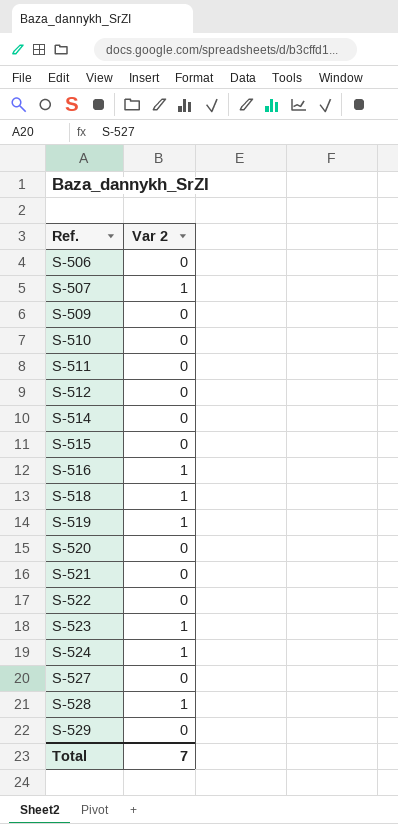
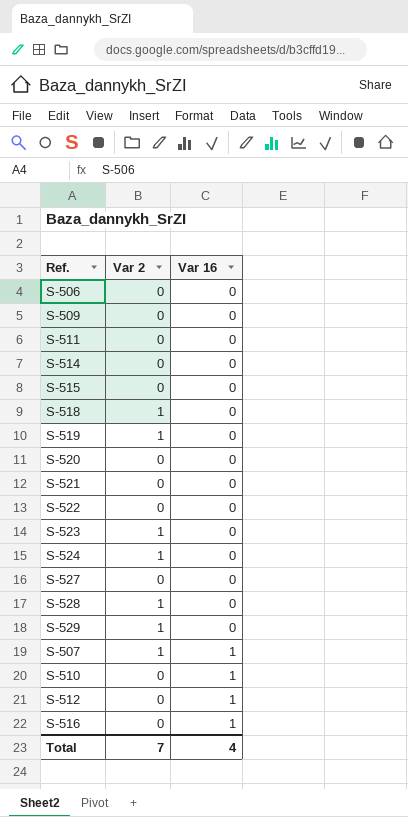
row order: Ref. ascending -> Var 16 ascending
column Var 16 | position: none -> 3
S-529 | Var 2: 0 -> 1
S-516 | Var 2: 1 -> 0

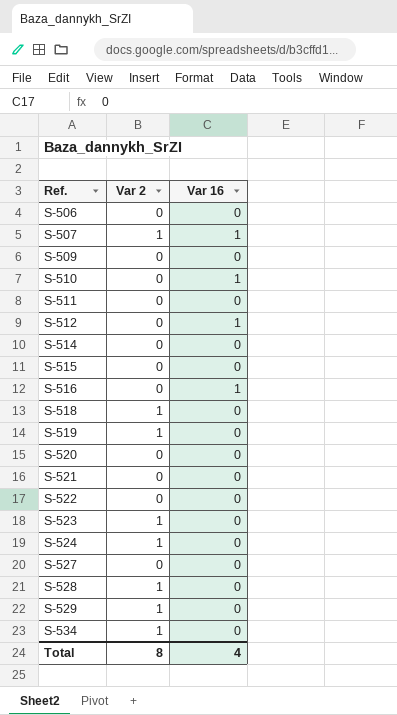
row order: Var 16 ascending -> Ref. ascending
row S-534: none -> 1 | 0
Total | Var 2: 7 -> 8

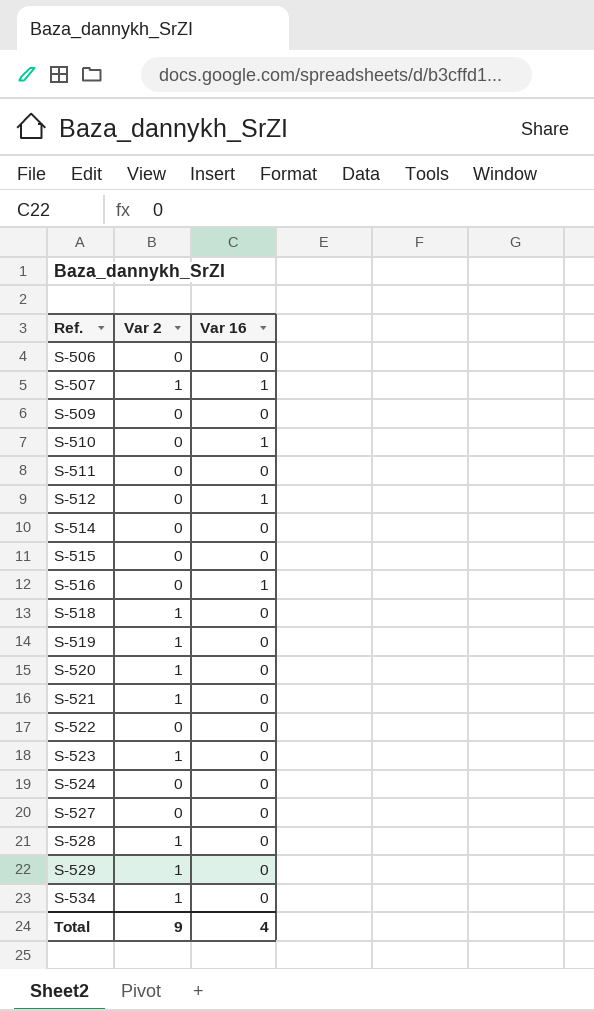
S-520 | Var 2: 0 -> 1
S-521 | Var 2: 0 -> 1
S-524 | Var 2: 1 -> 0
Total | Var 2: 8 -> 9

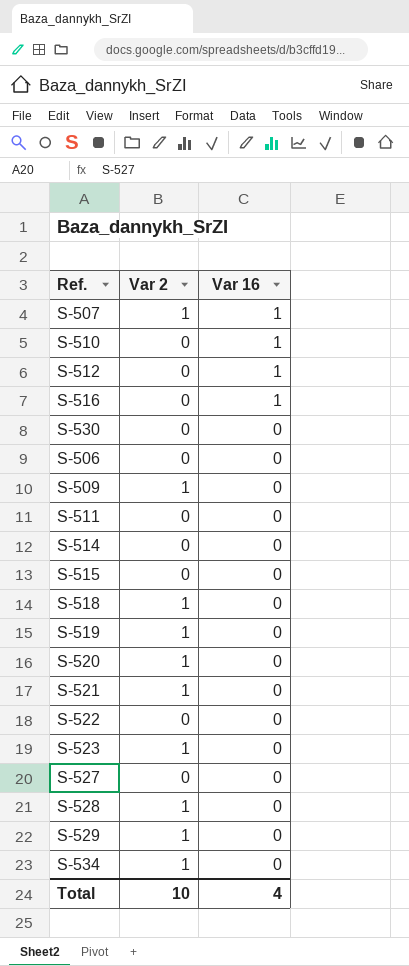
row order: Ref. ascending -> Var 16 descending
row S-524: 0 | 0 -> none
row S-530: none -> 0 | 0
S-509 | Var 2: 0 -> 1
Total | Var 2: 9 -> 10

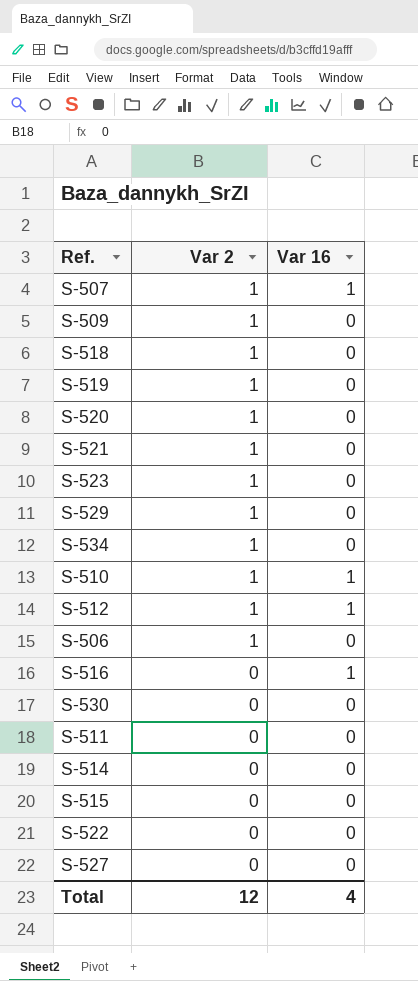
row order: Var 16 descending -> Var 2 descending
row S-528: 1 | 0 -> none
S-510 | Var 2: 0 -> 1
S-512 | Var 2: 0 -> 1
S-506 | Var 2: 0 -> 1
Total | Var 2: 10 -> 12

